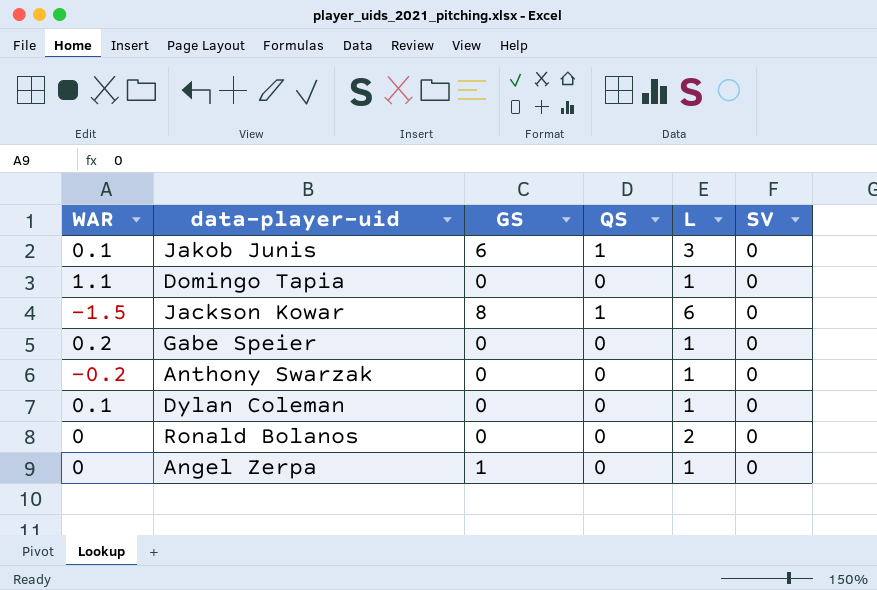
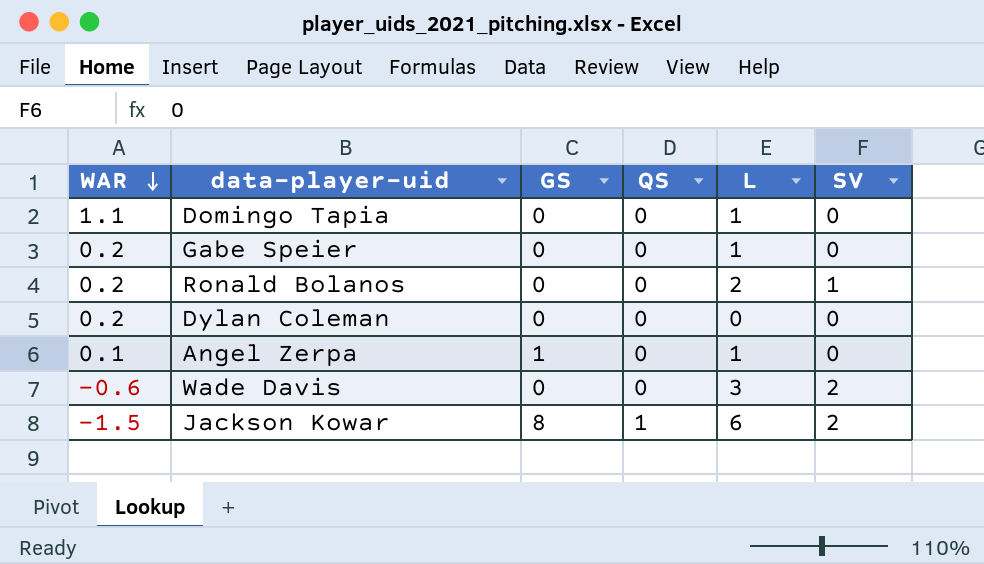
row order: none -> WAR descending
row Jakob Junis: 0.1 | 6 | 1 | 3 | 0 -> none
row Anthony Swarzak: -0.2 | 0 | 0 | 1 | 0 -> none
Ronald Bolanos | WAR: 0 -> 0.2
Ronald Bolanos | SV: 0 -> 1
Dylan Coleman | WAR: 0.1 -> 0.2
Dylan Coleman | L: 1 -> 0
Angel Zerpa | WAR: 0 -> 0.1
row Wade Davis: none -> -0.6 | 0 | 0 | 3 | 2
Jackson Kowar | SV: 0 -> 2

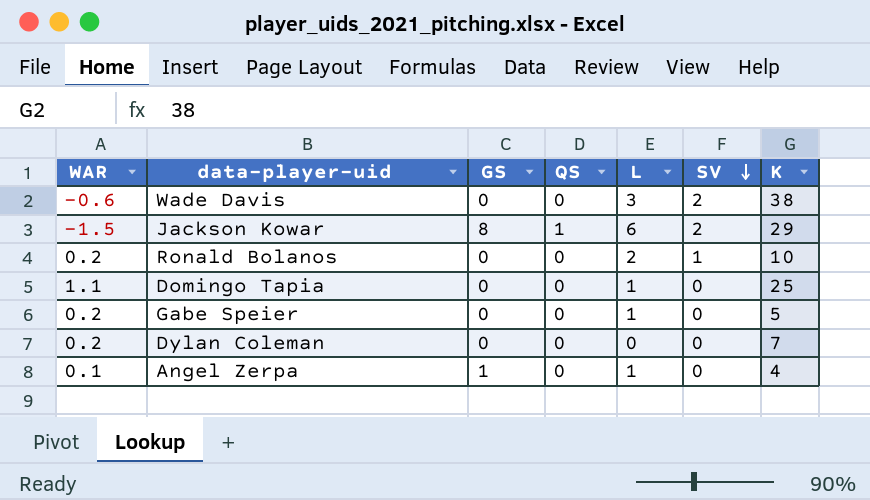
row order: WAR descending -> SV descending
column K | position: none -> 7

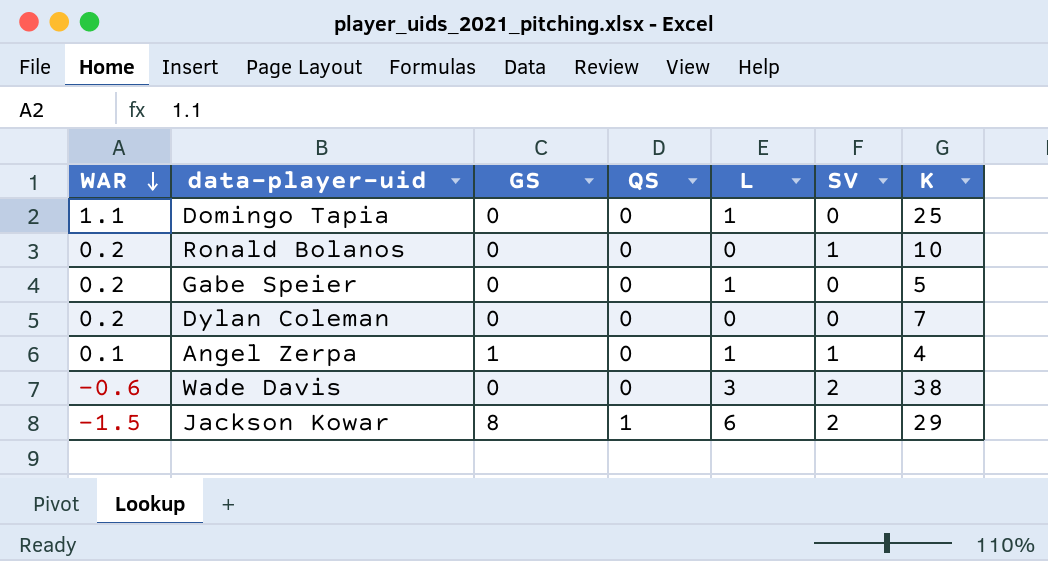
row order: SV descending -> WAR descending
Ronald Bolanos | L: 2 -> 0
Angel Zerpa | SV: 0 -> 1

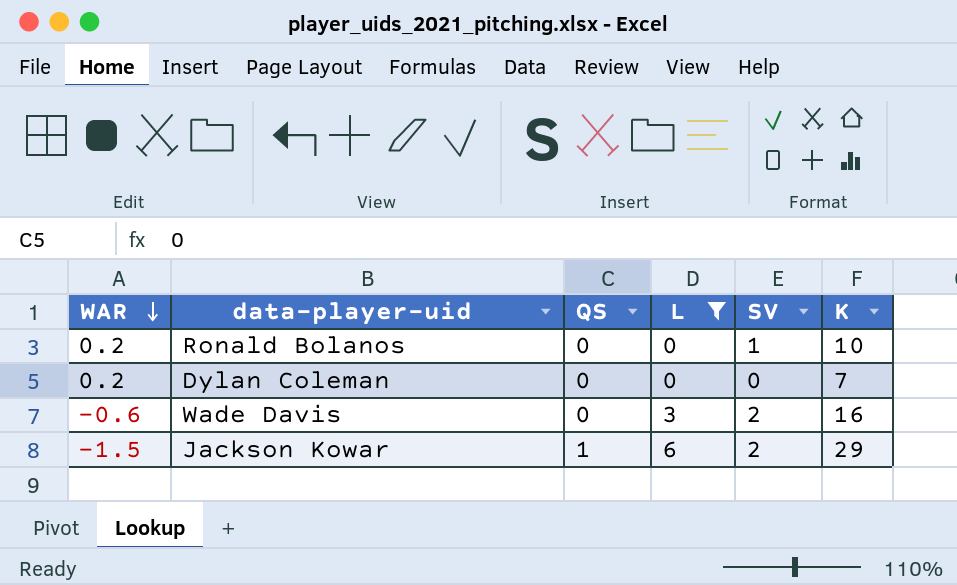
filter: none -> L != 1
column GS | position: 3 -> none
Wade Davis | K: 38 -> 16

